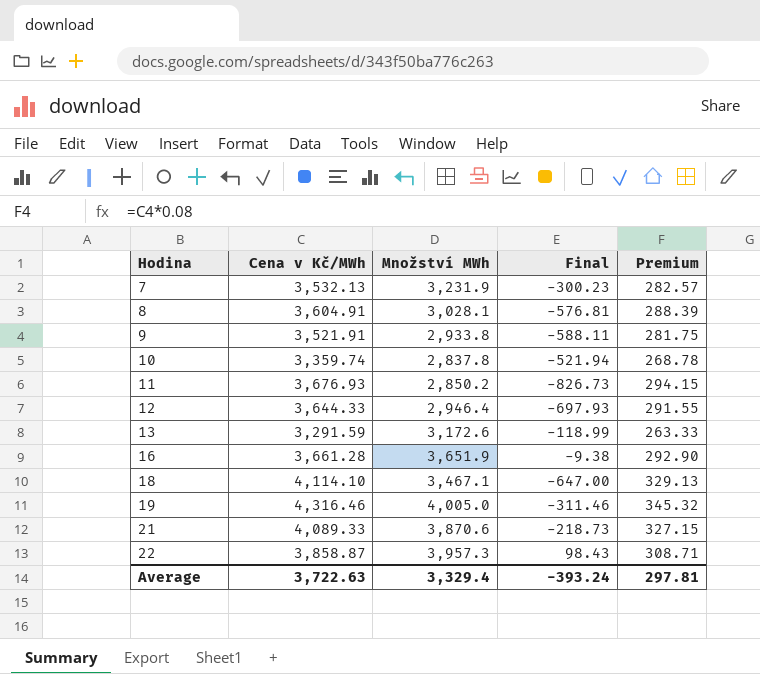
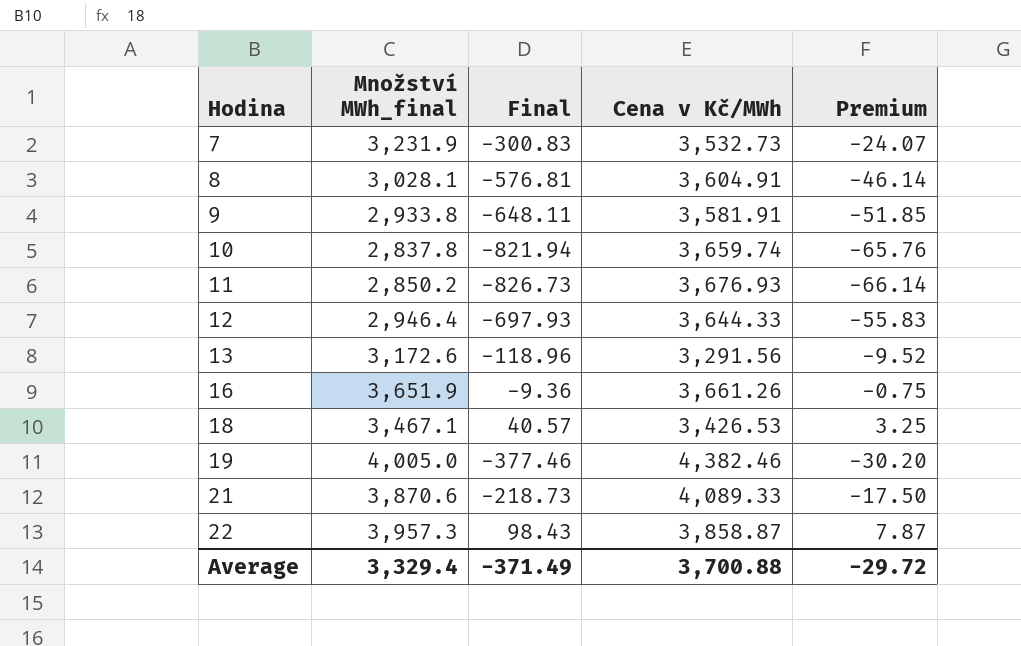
column name: Množství MWh -> Množství MWh_final
column Cena v Kč/MWh | position: 2 -> 4
column Premium | formula: [Cena v Kč/MWh] * 0.08 -> [Final] * 0.08
7 | Final: -300.23 -> -300.83
7 | Cena v Kč/MWh: 3,532.13 -> 3,532.73
9 | Final: -588.11 -> -648.11
9 | Cena v Kč/MWh: 3,521.91 -> 3,581.91
10 | Final: -521.94 -> -821.94
10 | Cena v Kč/MWh: 3,359.74 -> 3,659.74
13 | Final: -118.99 -> -118.96
13 | Cena v Kč/MWh: 3,291.59 -> 3,291.56
16 | Final: -9.38 -> -9.36
16 | Cena v Kč/MWh: 3,661.28 -> 3,661.26
18 | Final: -647.00 -> 40.57
18 | Cena v Kč/MWh: 4,114.10 -> 3,426.53
19 | Final: -311.46 -> -377.46
19 | Cena v Kč/MWh: 4,316.46 -> 4,382.46
Average | Final: -393.24 -> -371.49
Average | Cena v Kč/MWh: 3,722.63 -> 3,700.88
Average | Premium: 297.81 -> -29.72

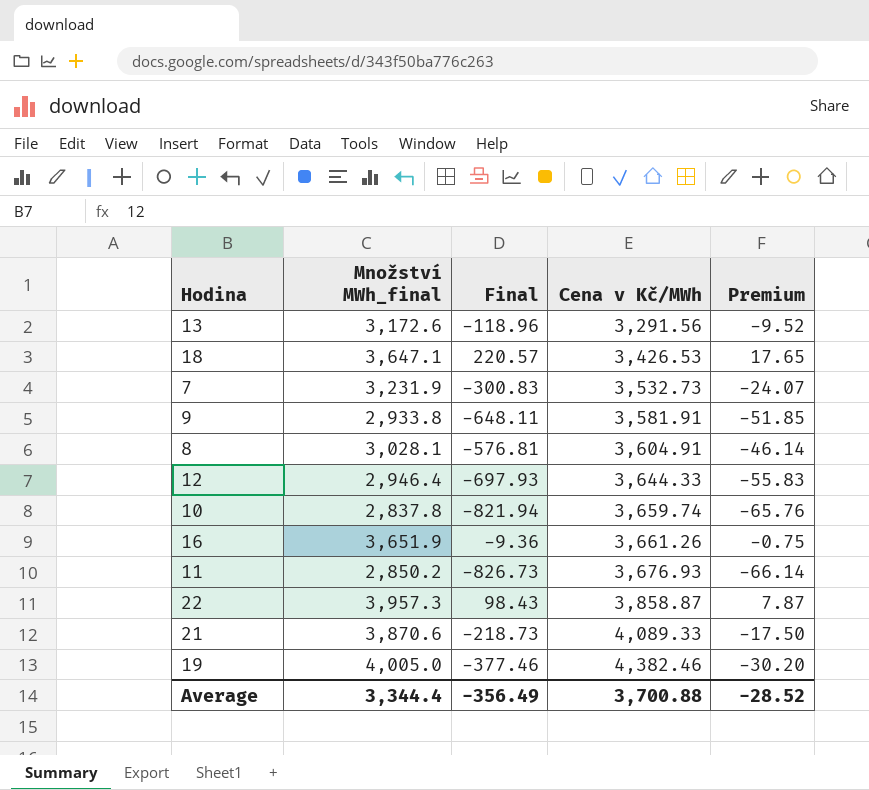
row order: Hodina ascending -> Cena v Kč/MWh ascending
18 | Množství MWh_final: 3,467.1 -> 3,647.1
18 | Final: 40.57 -> 220.57
18 | Premium: 3.25 -> 17.65
Average | Množství MWh_final: 3,329.4 -> 3,344.4
Average | Final: -371.49 -> -356.49
Average | Premium: -29.72 -> -28.52

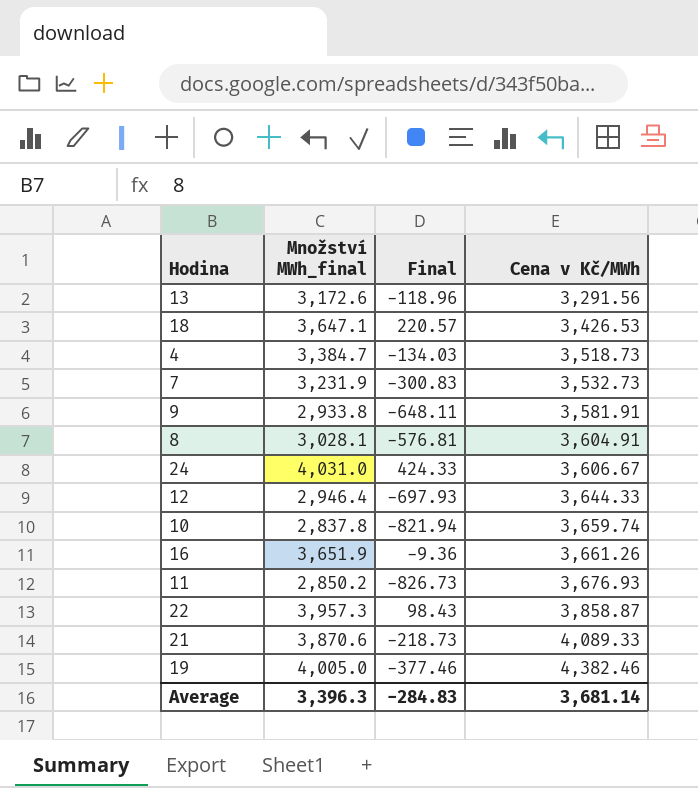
column Premium | formula: [Final] * 0.08 -> none
row 4: none -> 3,384.7 | -134.03 | 3,518.73
row 24: none -> 4,031.0 | 424.33 | 3,606.67
Average | Množství MWh_final: 3,344.4 -> 3,396.3
Average | Final: -356.49 -> -284.83
Average | Cena v Kč/MWh: 3,700.88 -> 3,681.14

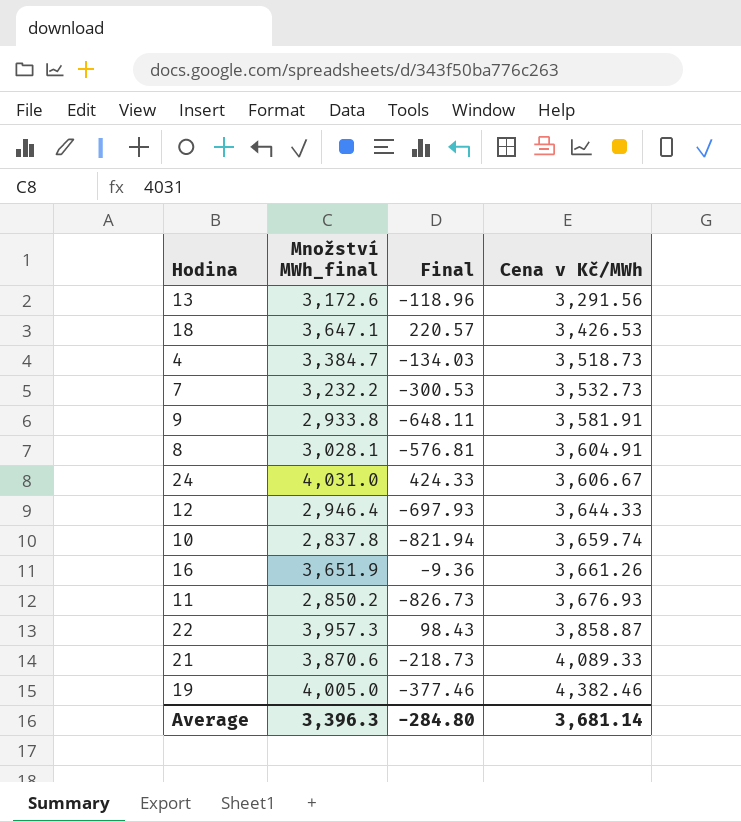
7 | Množství MWh_final: 3,231.9 -> 3,232.2
7 | Final: -300.83 -> -300.53
Average | Final: -284.83 -> -284.80

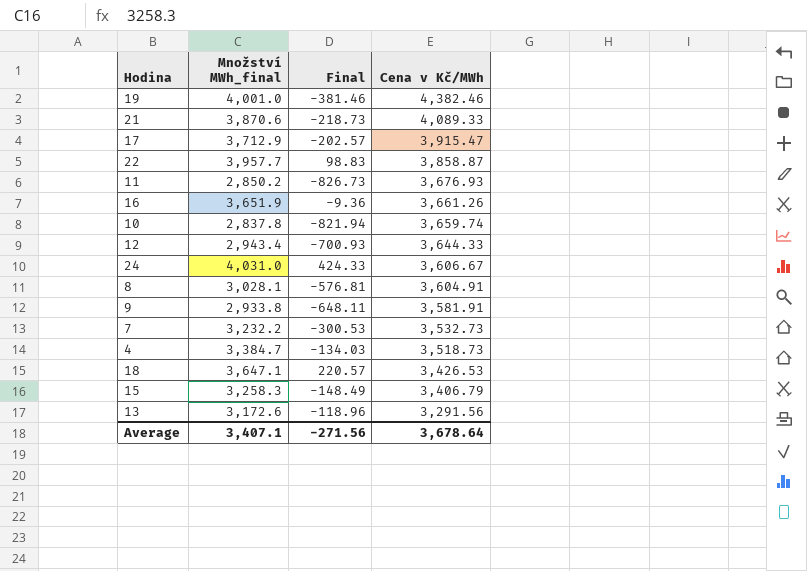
row order: Cena v Kč/MWh ascending -> Cena v Kč/MWh descending
19 | Množství MWh_final: 4,005.0 -> 4,001.0
19 | Final: -377.46 -> -381.46
row 17: none -> 3,712.9 | -202.57 | 3,915.47
22 | Množství MWh_final: 3,957.3 -> 3,957.7
22 | Final: 98.43 -> 98.83
12 | Množství MWh_final: 2,946.4 -> 2,943.4
12 | Final: -697.93 -> -700.93
row 15: none -> 3,258.3 | -148.49 | 3,406.79
Average | Množství MWh_final: 3,396.3 -> 3,407.1
Average | Final: -284.80 -> -271.56
Average | Cena v Kč/MWh: 3,681.14 -> 3,678.64

